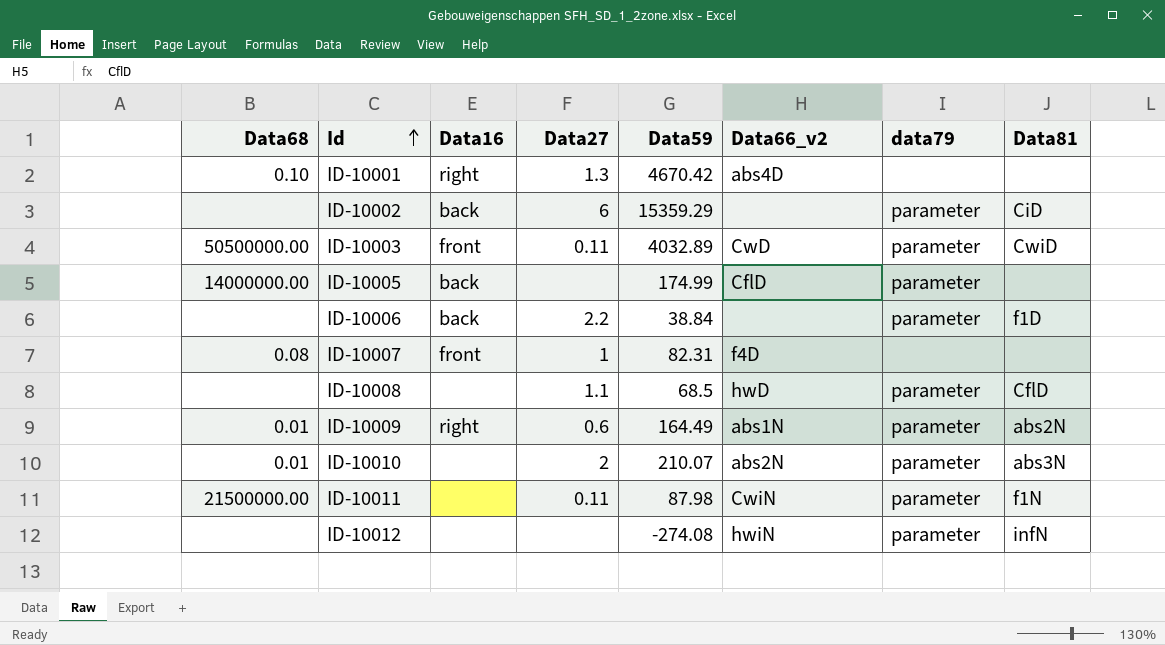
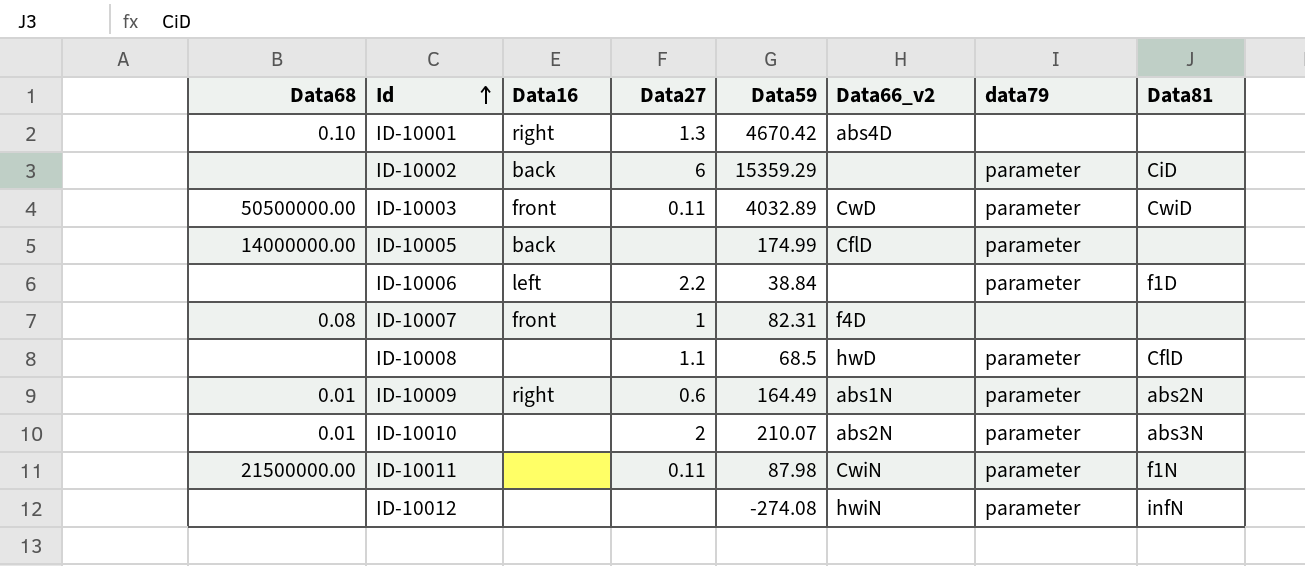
ID-10006 | Data16: back -> left

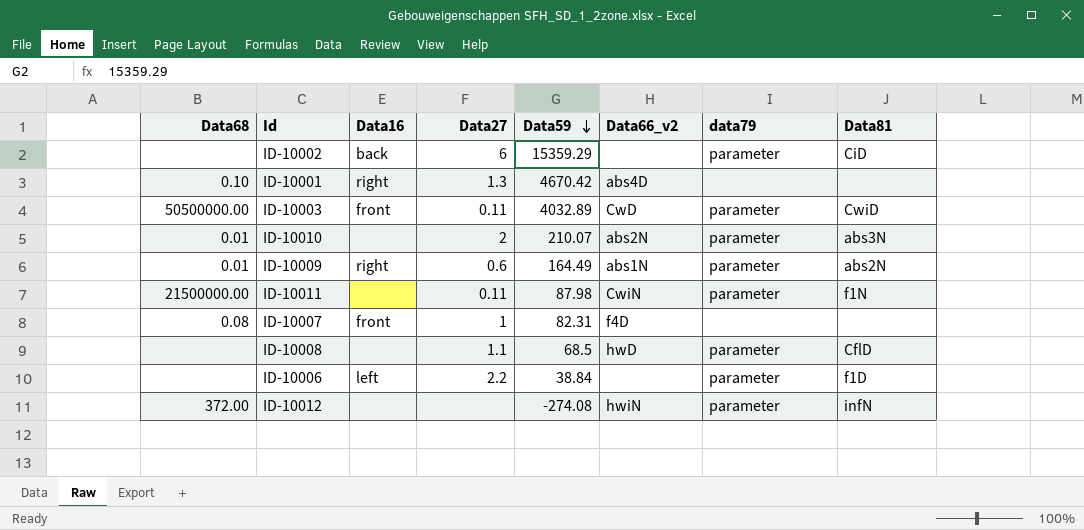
row order: Id ascending -> Data59 descending
row ID-10005: 14000000.00 | back | none | 174.99 | CflD | parameter | none -> none
ID-10012 | Data68: none -> 372.00

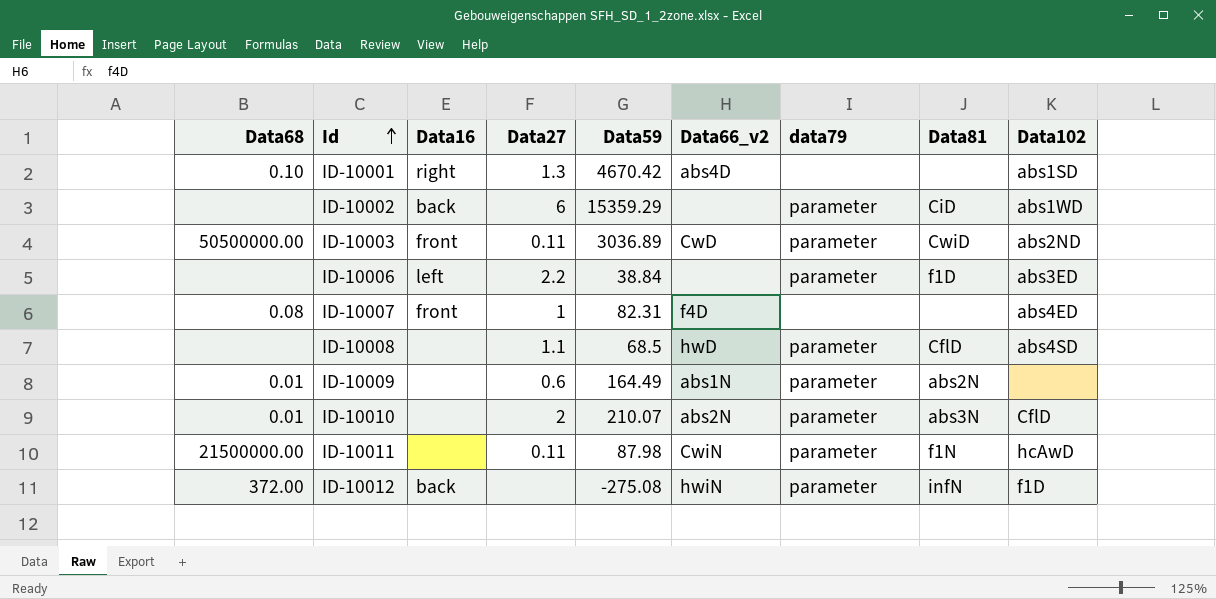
row order: Data59 descending -> Id ascending
column Data102 | position: none -> 9
ID-10003 | Data59: 4032.89 -> 3036.89
ID-10009 | Data16: right -> none
ID-10012 | Data16: none -> back
ID-10012 | Data59: -274.08 -> -275.08

